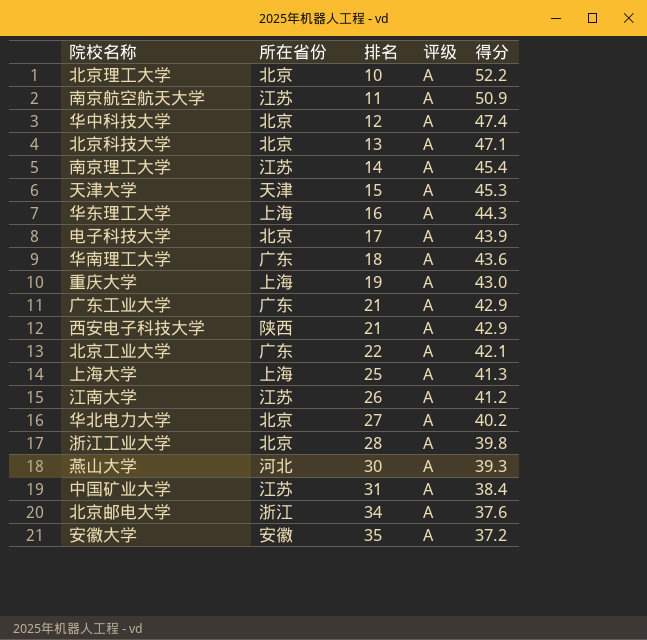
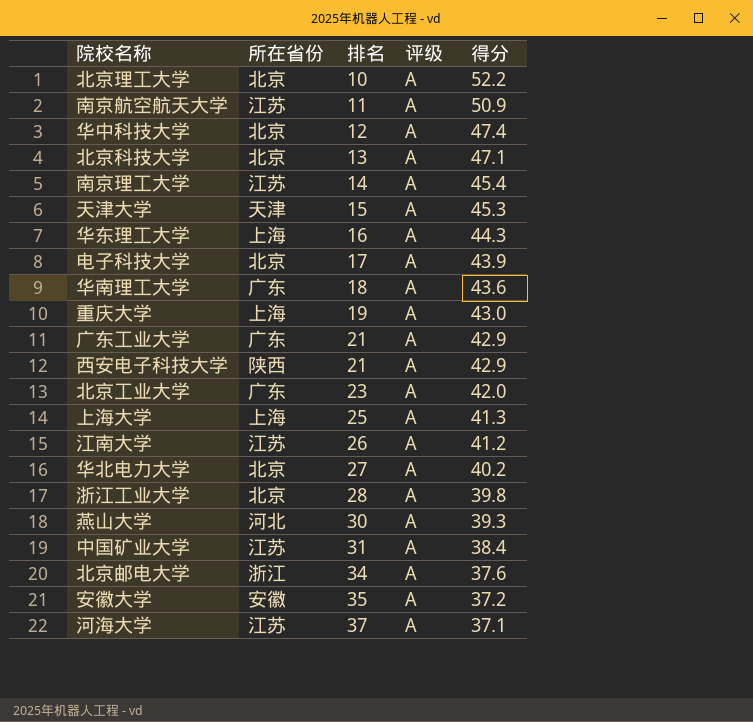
北京工业大学 | 排名: 22 -> 23
北京工业大学 | 得分: 42.1 -> 42.0
row 河海大学: none -> 江苏 | 37 | A | 37.1

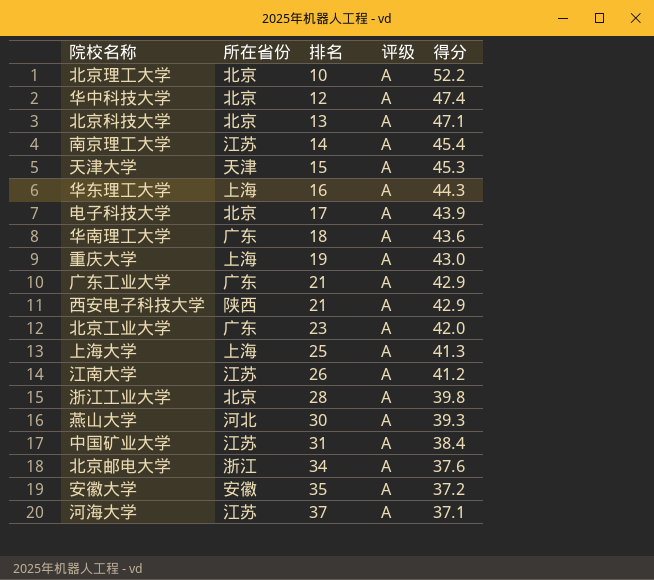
row 南京航空航天大学: 江苏 | 11 | A | 50.9 -> none
row 华北电力大学: 北京 | 27 | A | 40.2 -> none

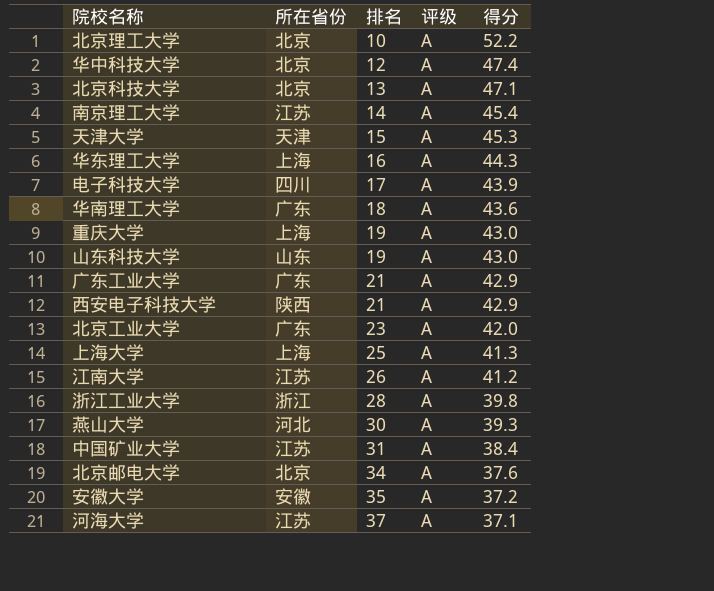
电子科技大学 | 所在省份: 北京 -> 四川
row 山东科技大学: none -> 山东 | 19 | A | 43.0
浙江工业大学 | 所在省份: 北京 -> 浙江
北京邮电大学 | 所在省份: 浙江 -> 北京

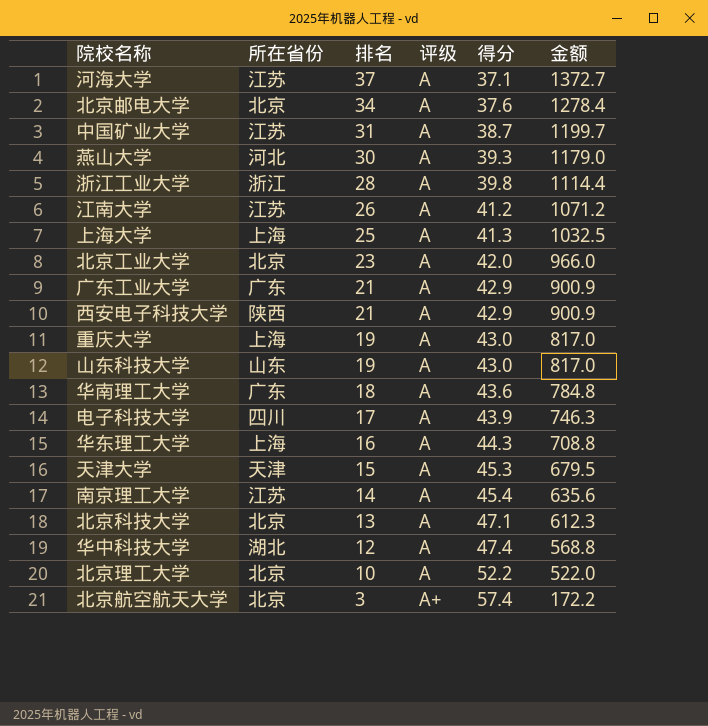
row order: 排名 ascending -> 排名 descending
column 金额 | formula: none -> [排名] * [得分]
row 安徽大学: 安徽 | 35 | A | 37.2 -> none
中国矿业大学 | 得分: 38.4 -> 38.7
北京工业大学 | 所在省份: 广东 -> 北京
华中科技大学 | 所在省份: 北京 -> 湖北
row 北京航空航天大学: none -> 北京 | 3 | A+ | 57.4 | 172.2

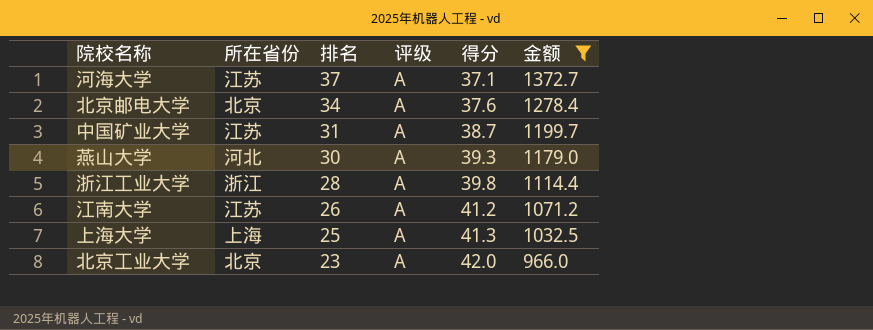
filter: none -> 金额 >= 966.0

